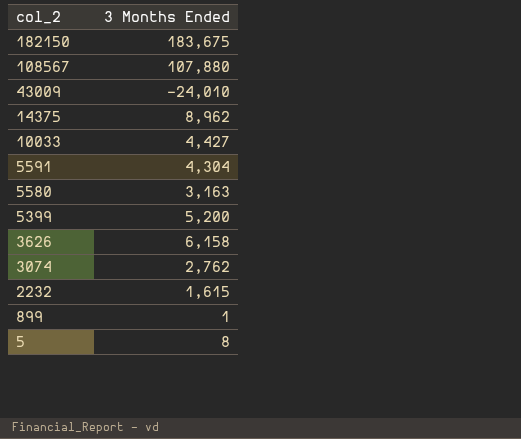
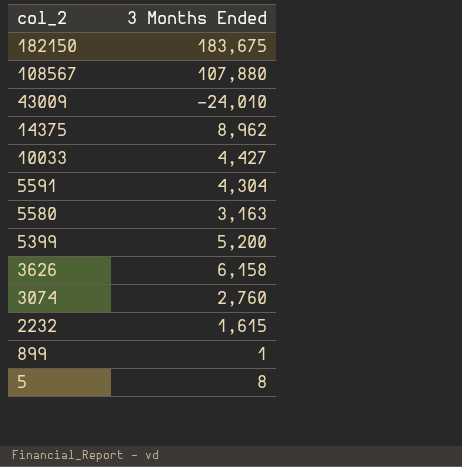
3074 | 3 Months Ended: 2,762 -> 2,760

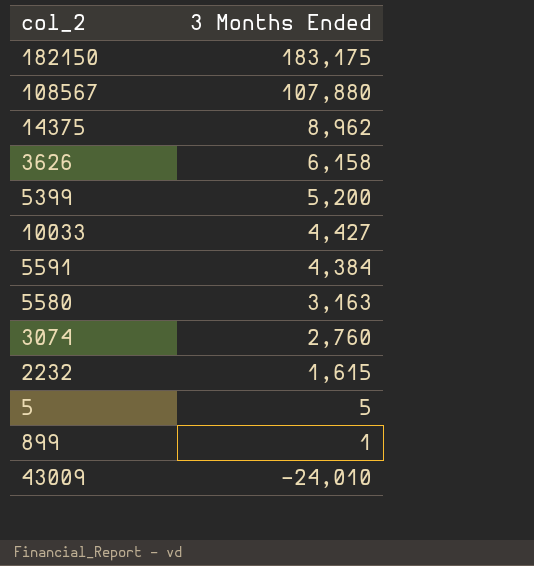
row order: col_2 descending -> 3 Months Ended descending
182150 | 3 Months Ended: 183,675 -> 183,175
5591 | 3 Months Ended: 4,304 -> 4,384
5 | 3 Months Ended: 8 -> 5

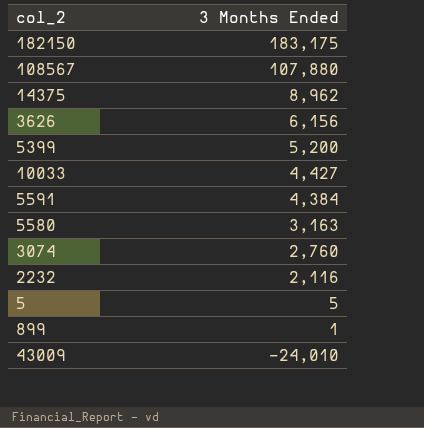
3626 | 3 Months Ended: 6,158 -> 6,156
2232 | 3 Months Ended: 1,615 -> 2,116

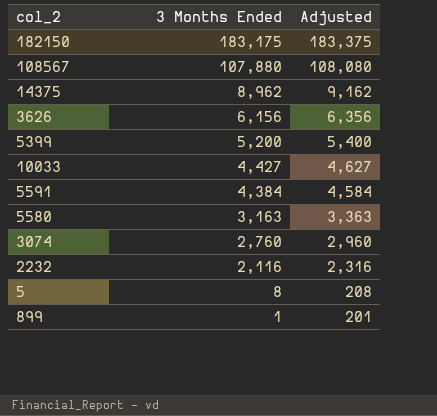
column Adjusted | formula: none -> [3 Months Ended] + 200
row 43009: -24,010 -> none
5 | 3 Months Ended: 5 -> 8

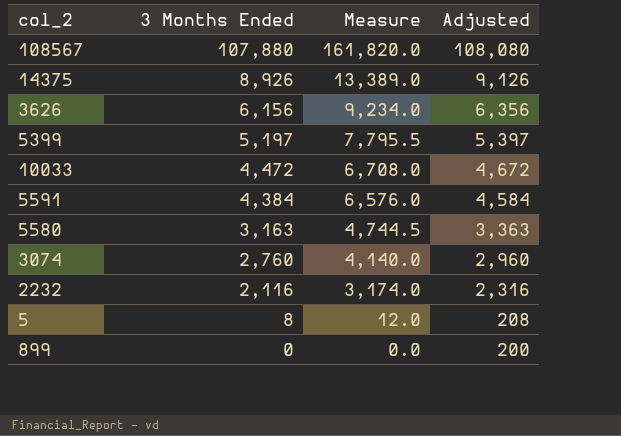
column Measure | formula: none -> [3 Months Ended] * 1.5
row 182150: 183,175 | 183,375 -> none
14375 | 3 Months Ended: 8,962 -> 8,926
14375 | Adjusted: 9,162 -> 9,126
5399 | 3 Months Ended: 5,200 -> 5,197
5399 | Adjusted: 5,400 -> 5,397
10033 | 3 Months Ended: 4,427 -> 4,472
10033 | Adjusted: 4,627 -> 4,672
899 | 3 Months Ended: 1 -> 0
899 | Adjusted: 201 -> 200

